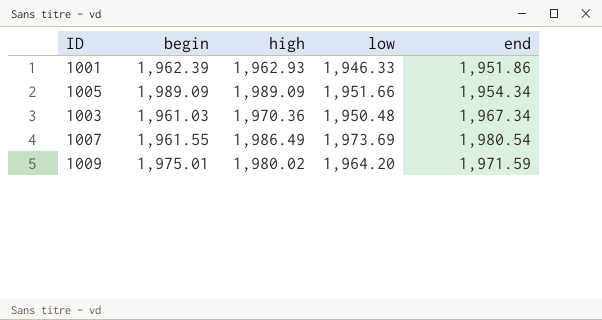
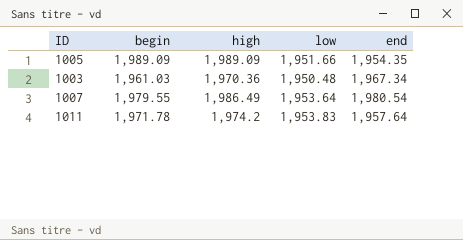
row 1001: 1,962.39 | 1,962.93 | 1,946.33 | 1,951.86 -> none
row 1009: 1,975.01 | 1,980.02 | 1,964.20 | 1,971.59 -> none
1005 | end: 1,954.34 -> 1,954.35
1007 | begin: 1,961.55 -> 1,979.55
1007 | low: 1,973.69 -> 1,953.64
row 1011: none -> 1,971.78 | 1,974.2 | 1,953.83 | 1,957.64

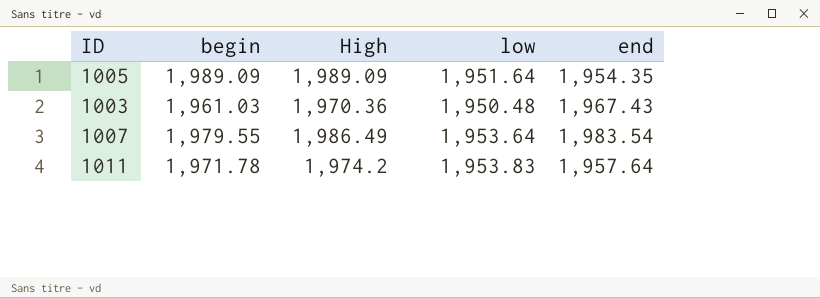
column name: high -> High
1005 | low: 1,951.66 -> 1,951.64
1003 | end: 1,967.34 -> 1,967.43
1007 | end: 1,980.54 -> 1,983.54

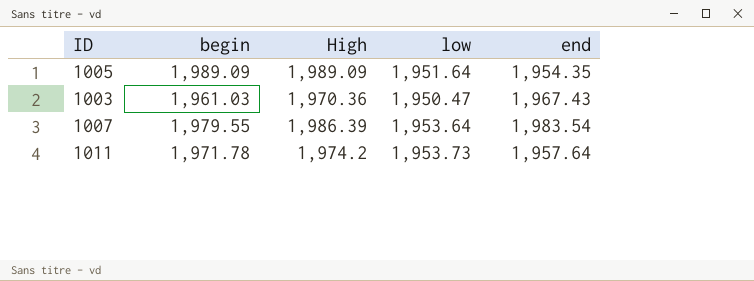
1003 | low: 1,950.48 -> 1,950.47
1007 | High: 1,986.49 -> 1,986.39
1011 | low: 1,953.83 -> 1,953.73

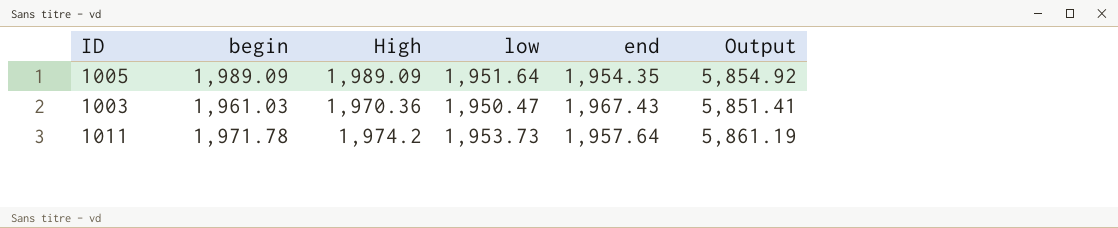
column Output | formula: none -> [low] * 3
row 1007: 1,979.55 | 1,986.39 | 1,953.64 | 1,983.54 -> none

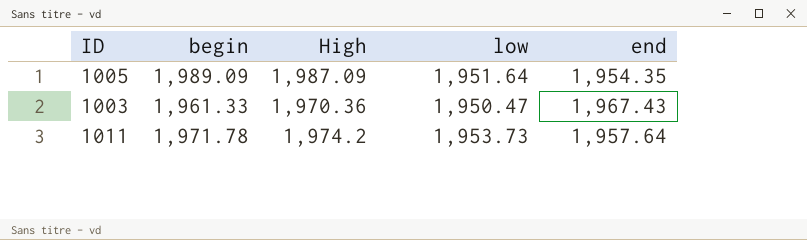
column Output | formula: [low] * 3 -> none
1005 | High: 1,989.09 -> 1,987.09
1003 | begin: 1,961.03 -> 1,961.33

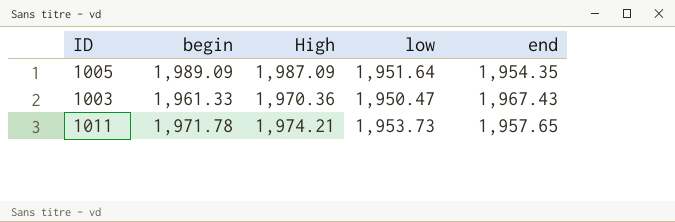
1011 | High: 1,974.2 -> 1,974.21
1011 | end: 1,957.64 -> 1,957.65

